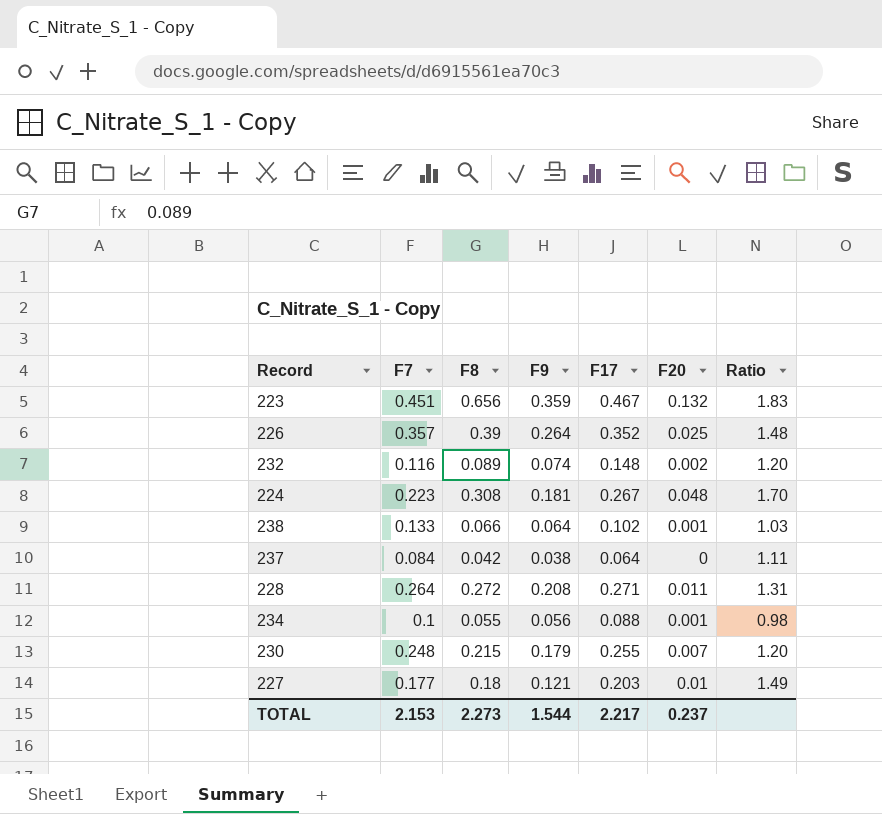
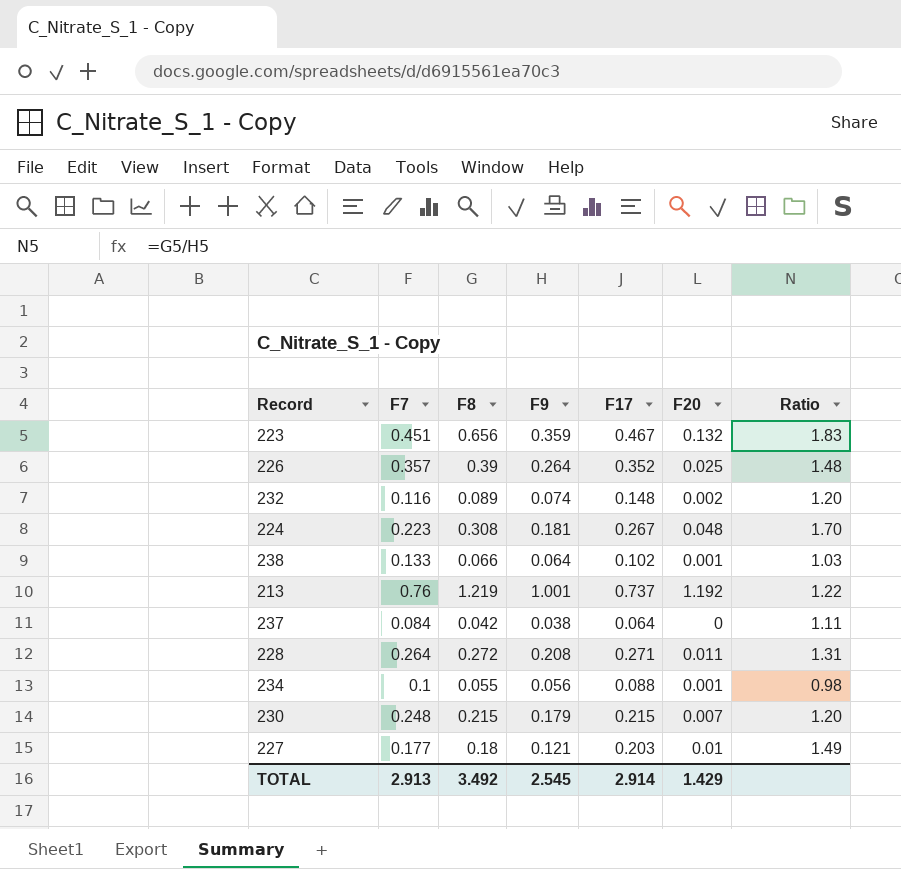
row 213: none -> 0.76 | 1.219 | 1.001 | 0.737 | 1.192 | 1.22
230 | F17: 0.255 -> 0.215
TOTAL | F7: 2.153 -> 2.913
TOTAL | F8: 2.273 -> 3.492
TOTAL | F9: 1.544 -> 2.545
TOTAL | F17: 2.217 -> 2.914
TOTAL | F20: 0.237 -> 1.429

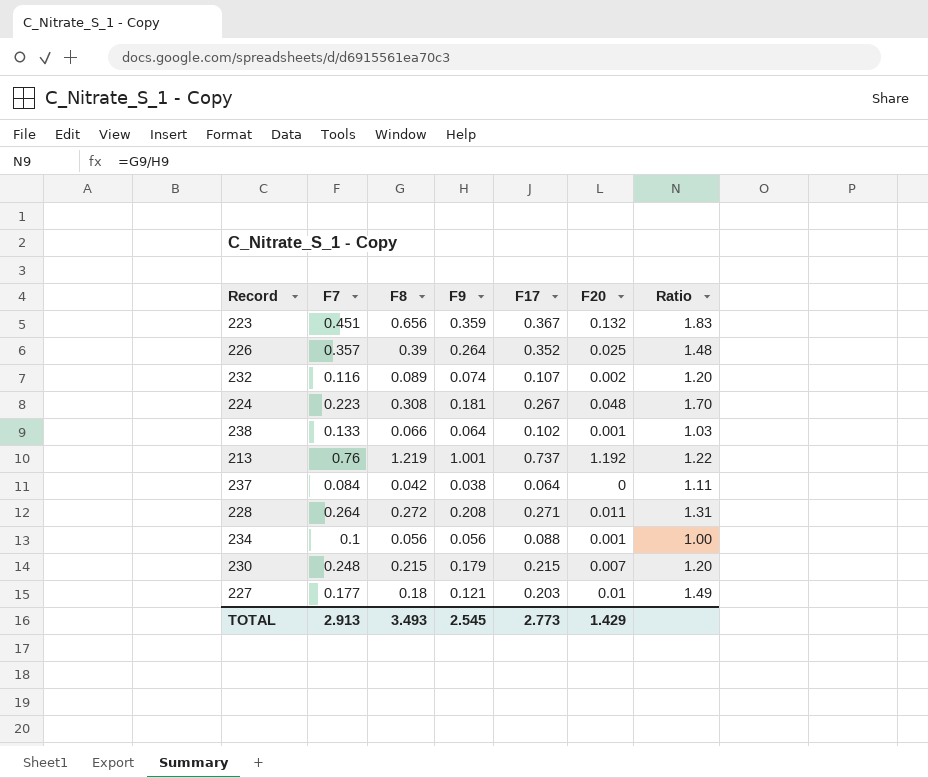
223 | F17: 0.467 -> 0.367
232 | F17: 0.148 -> 0.107
234 | F8: 0.055 -> 0.056
234 | Ratio: 0.98 -> 1.00
TOTAL | F8: 3.492 -> 3.493
TOTAL | F17: 2.914 -> 2.773

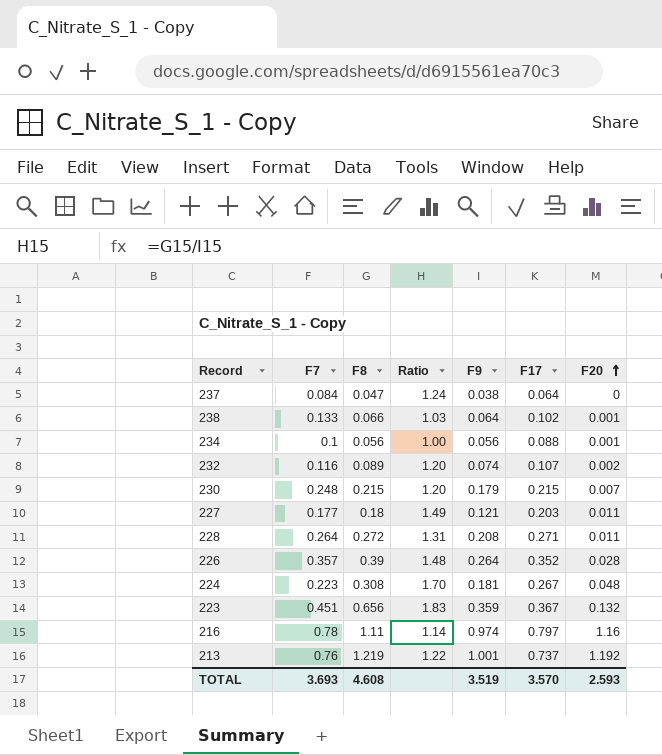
row order: none -> F20 ascending
column Ratio | position: 7 -> 4
237 | F8: 0.042 -> 0.047
237 | Ratio: 1.11 -> 1.24
227 | F20: 0.01 -> 0.011
226 | F20: 0.025 -> 0.028
row 216: none -> 0.78 | 1.11 | 1.14 | 0.974 | 0.797 | 1.16
TOTAL | F7: 2.913 -> 3.693
TOTAL | F8: 3.493 -> 4.608
TOTAL | F9: 2.545 -> 3.519
TOTAL | F17: 2.773 -> 3.570
TOTAL | F20: 1.429 -> 2.593

